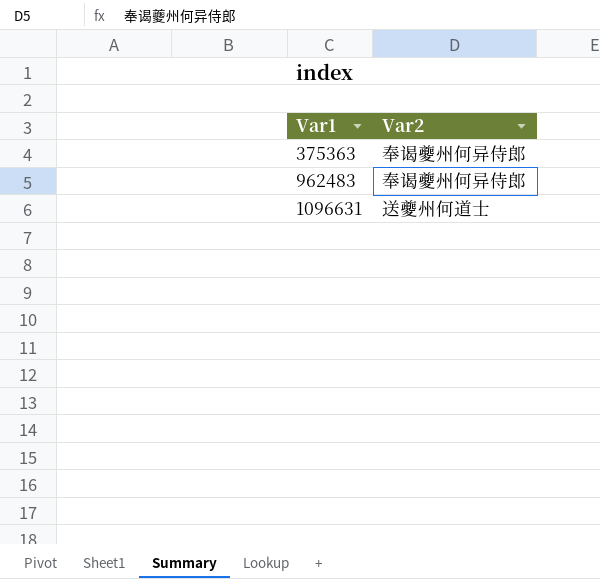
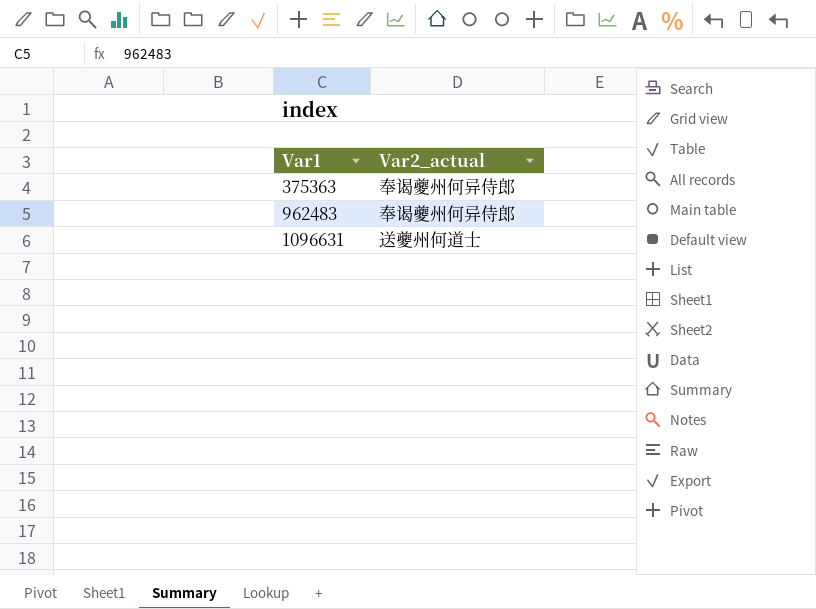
column name: Var2 -> Var2_actual

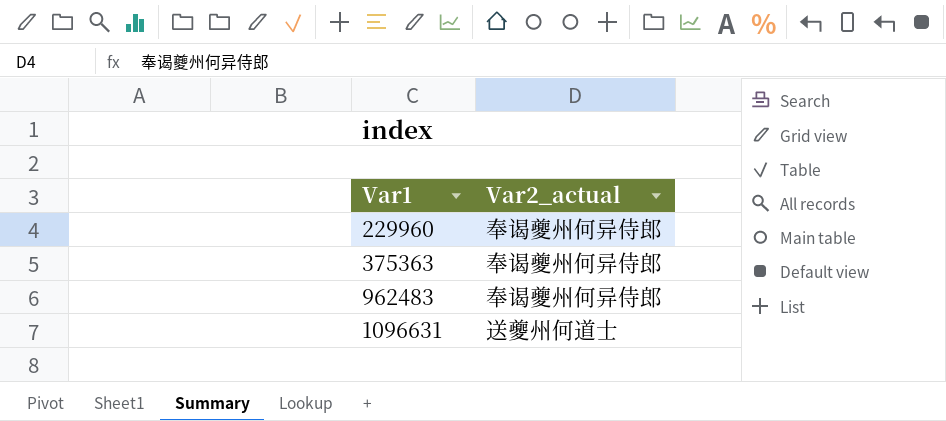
row 229960: none -> 奉谒夔州何异侍郎

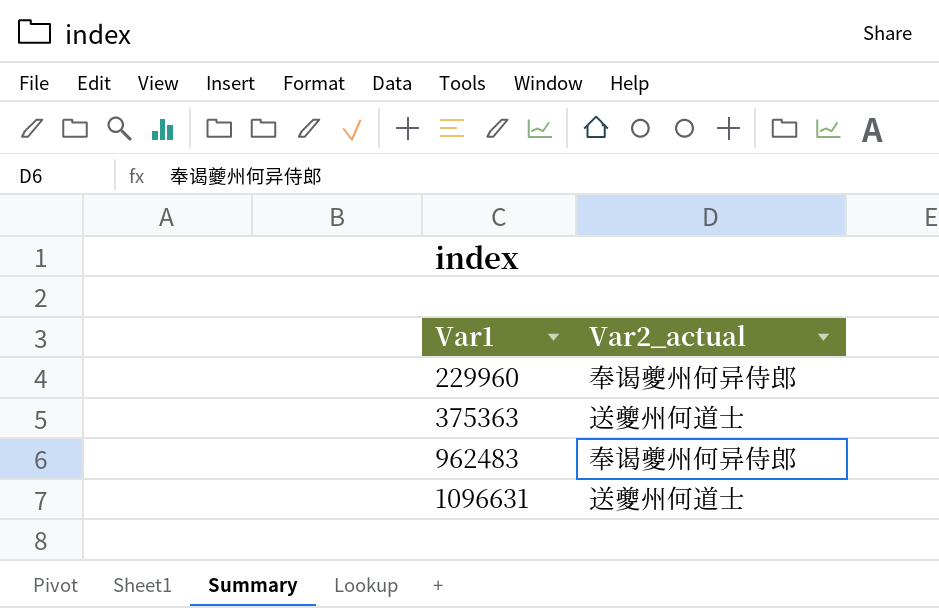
375363 | Var2_actual: 奉谒夔州何异侍郎 -> 送夔州何道士

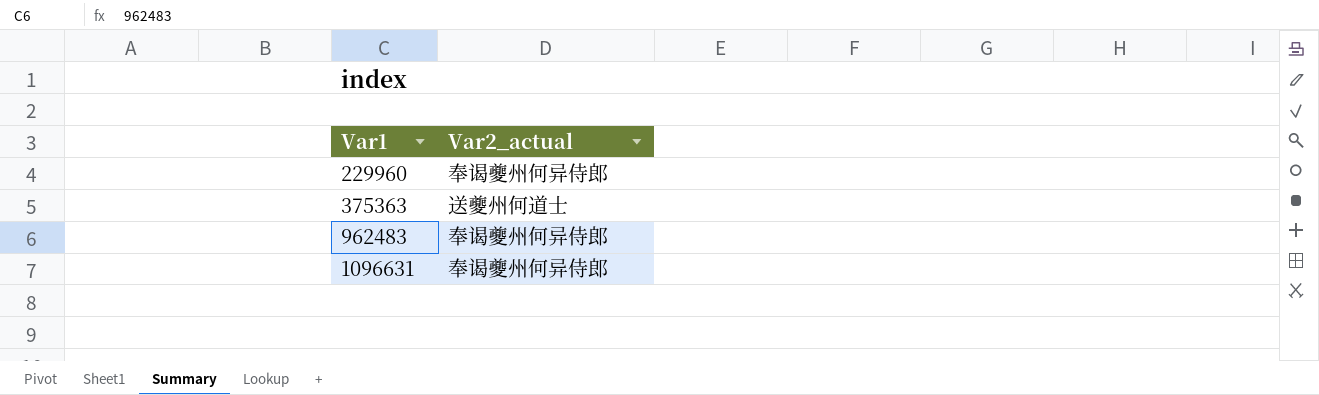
1096631 | Var2_actual: 送夔州何道士 -> 奉谒夔州何异侍郎

